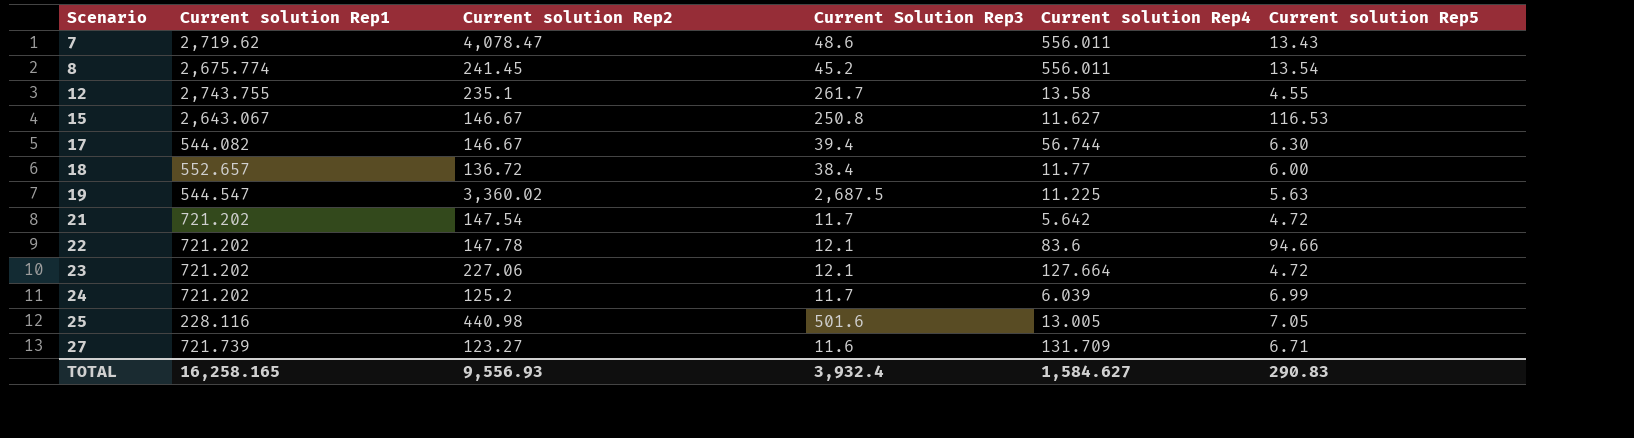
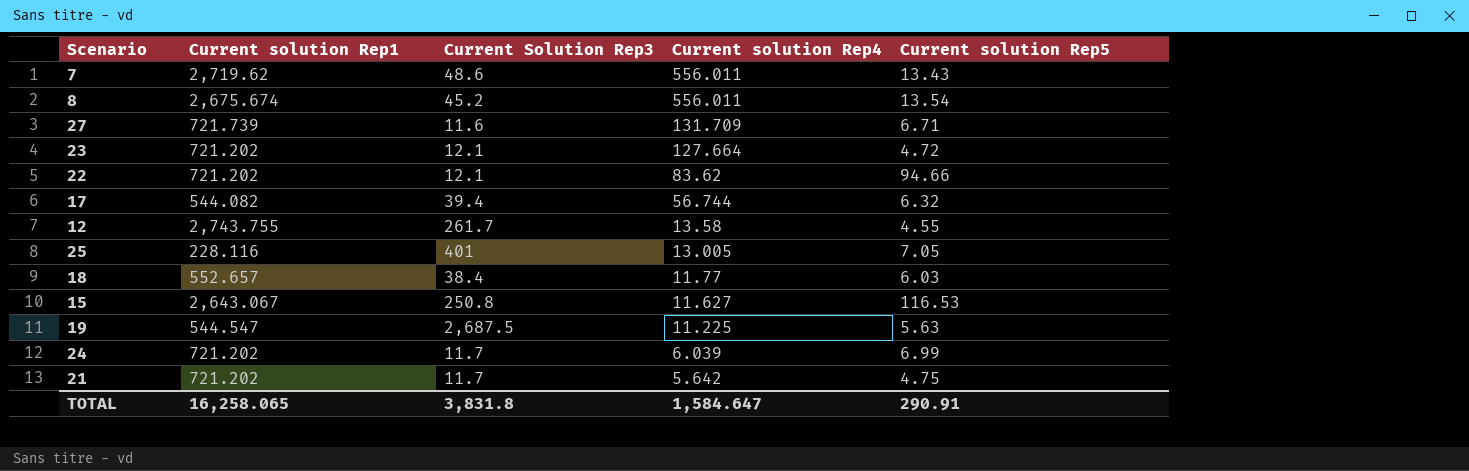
row order: Scenario ascending -> Current solution Rep4 descending
column Current solution Rep2 | position: 3 -> none
8 | Current solution Rep1: 2,675.774 -> 2,675.674
22 | Current solution Rep4: 83.6 -> 83.62
17 | Current solution Rep5: 6.30 -> 6.32
25 | Current Solution Rep3: 501.6 -> 401
18 | Current solution Rep5: 6.00 -> 6.03
21 | Current solution Rep5: 4.72 -> 4.75
TOTAL | Current solution Rep1: 16,258.165 -> 16,258.065
TOTAL | Current Solution Rep3: 3,932.4 -> 3,831.8
TOTAL | Current solution Rep4: 1,584.627 -> 1,584.647
TOTAL | Current solution Rep5: 290.83 -> 290.91

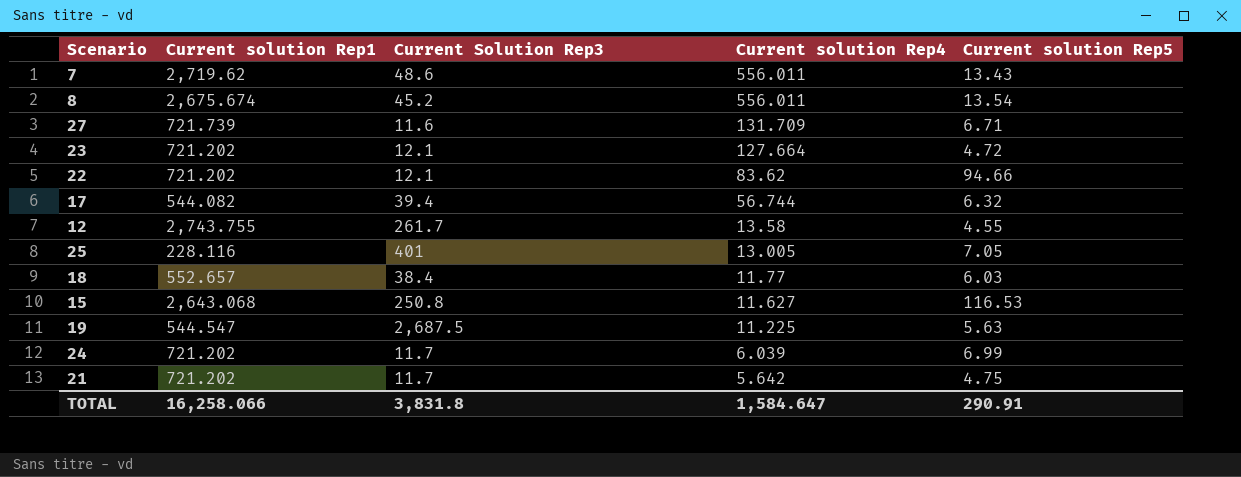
15 | Current solution Rep1: 2,643.067 -> 2,643.068
TOTAL | Current solution Rep1: 16,258.065 -> 16,258.066

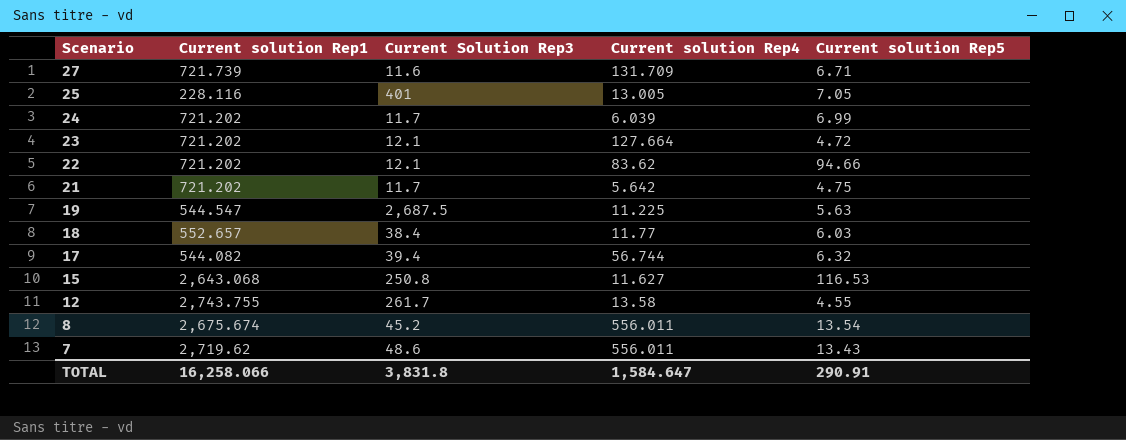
row order: Current solution Rep4 descending -> Scenario descending

